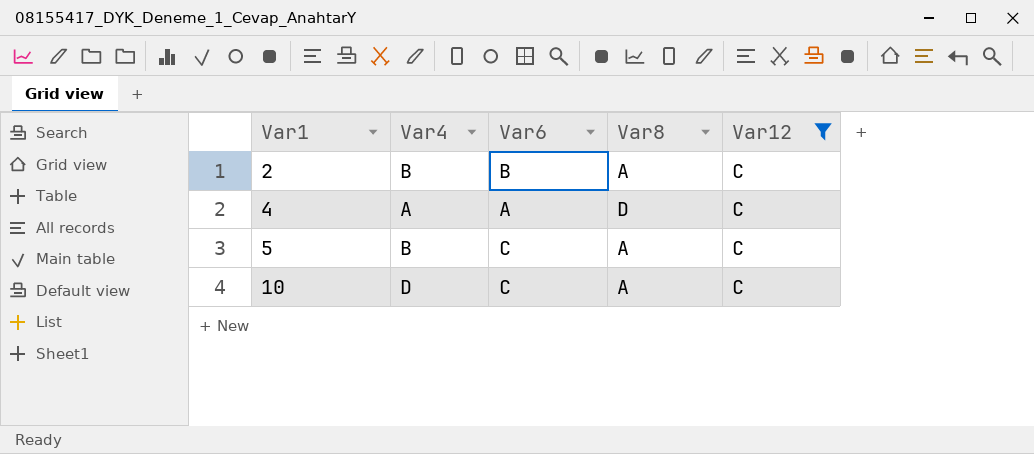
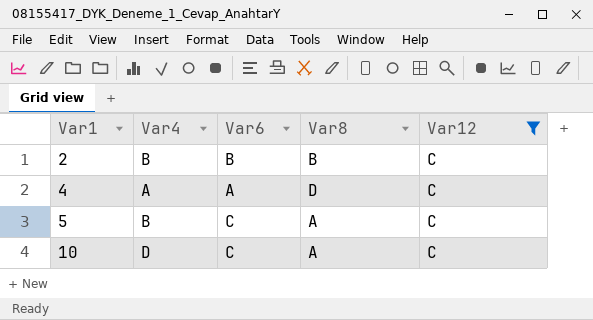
2 | Var8: A -> B

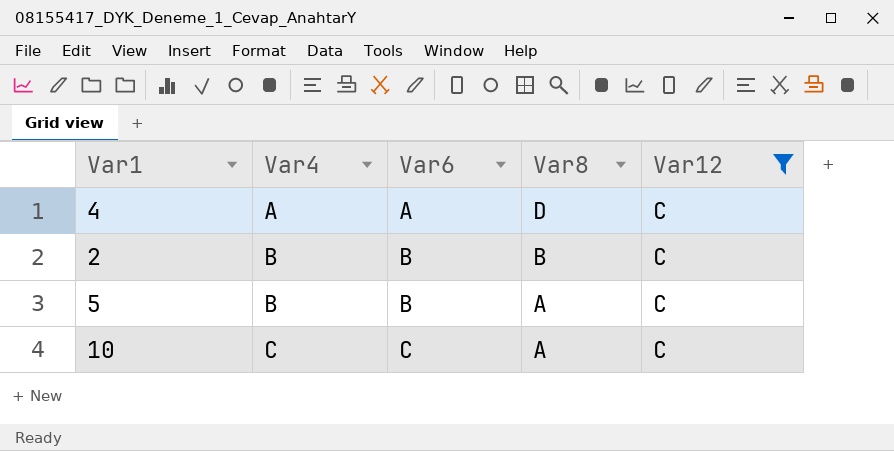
row order: Var1 ascending -> Var4 ascending
5 | Var6: C -> B
10 | Var4: D -> C

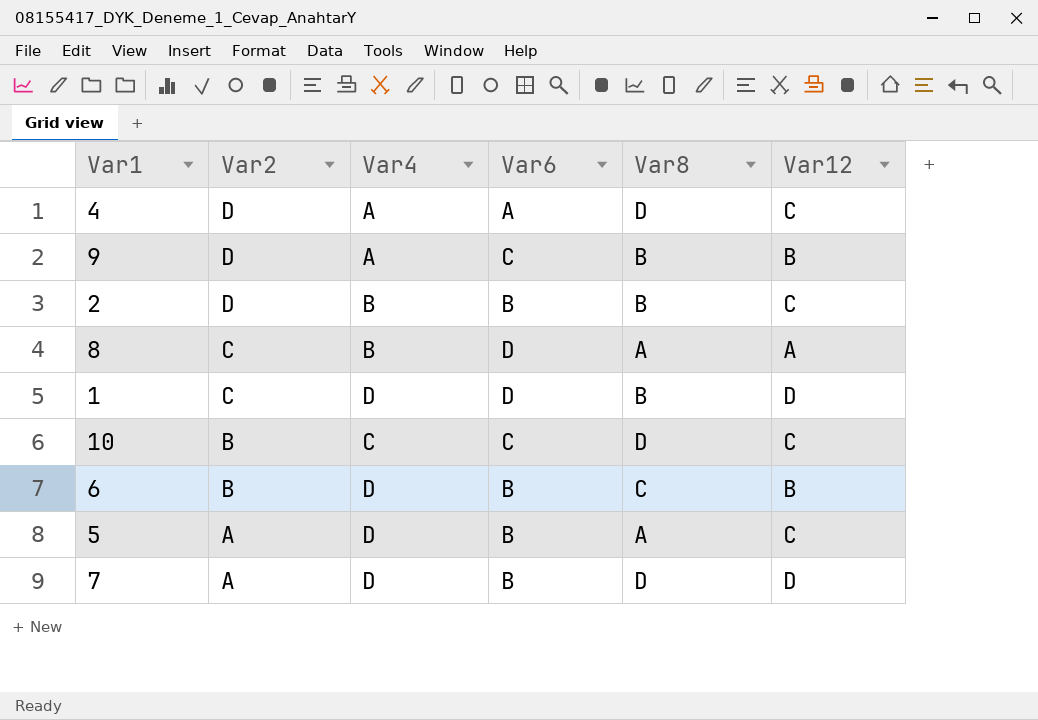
filter: Var12 = C -> none
row order: Var4 ascending -> Var2 descending
column Var2 | position: none -> 2
10 | Var8: A -> D
5 | Var4: B -> D

